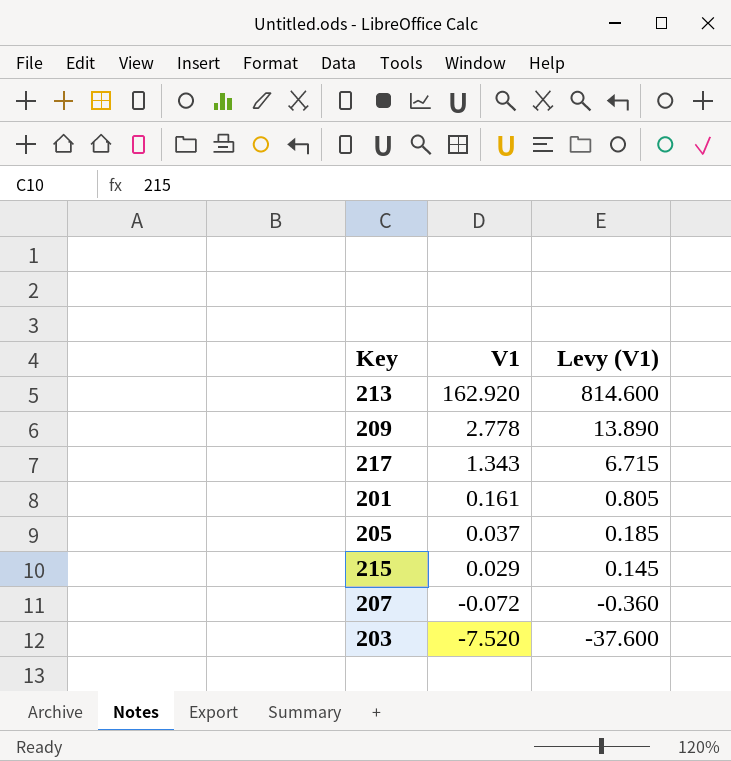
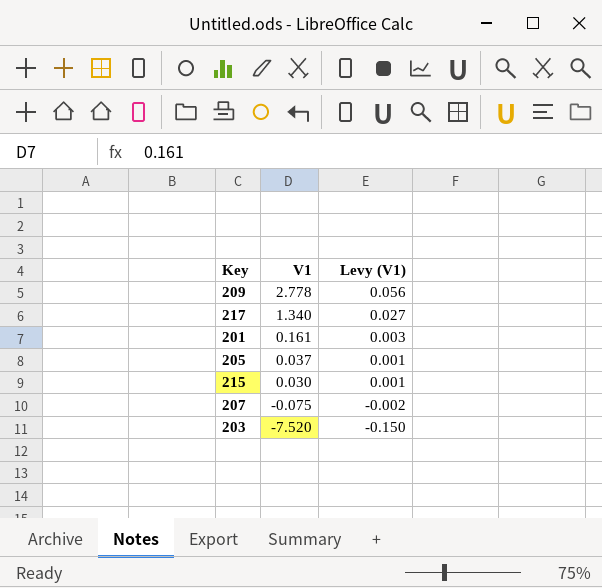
column Levy (V1) | formula: [V1] * 5 -> [V1] * 0.02
row 213: 162.920 | 814.600 -> none
217 | V1: 1.343 -> 1.340
215 | V1: 0.029 -> 0.030
207 | V1: -0.072 -> -0.075

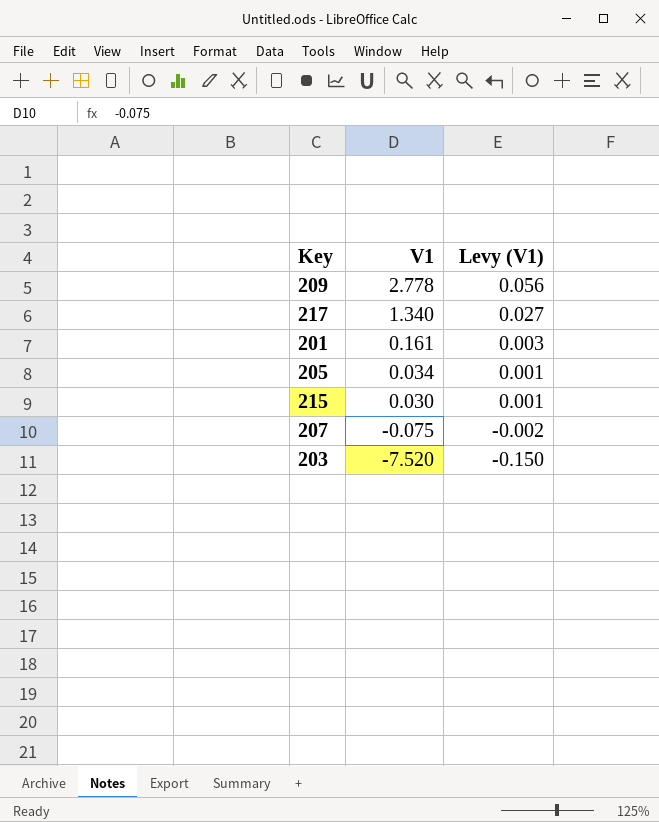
205 | V1: 0.037 -> 0.034

